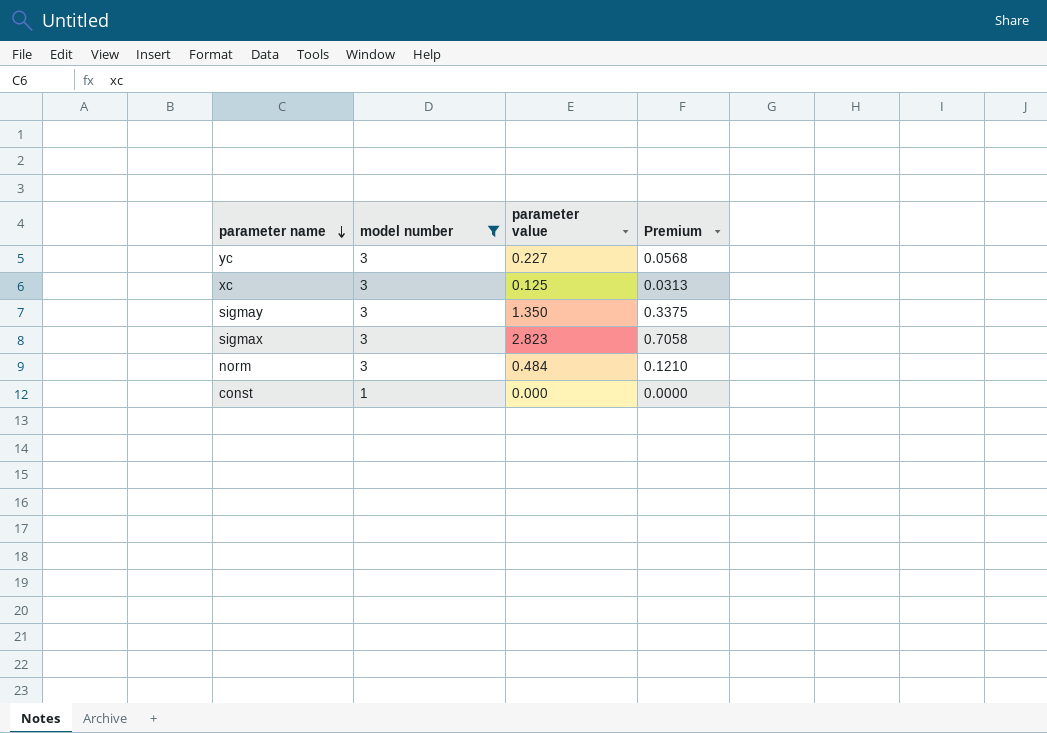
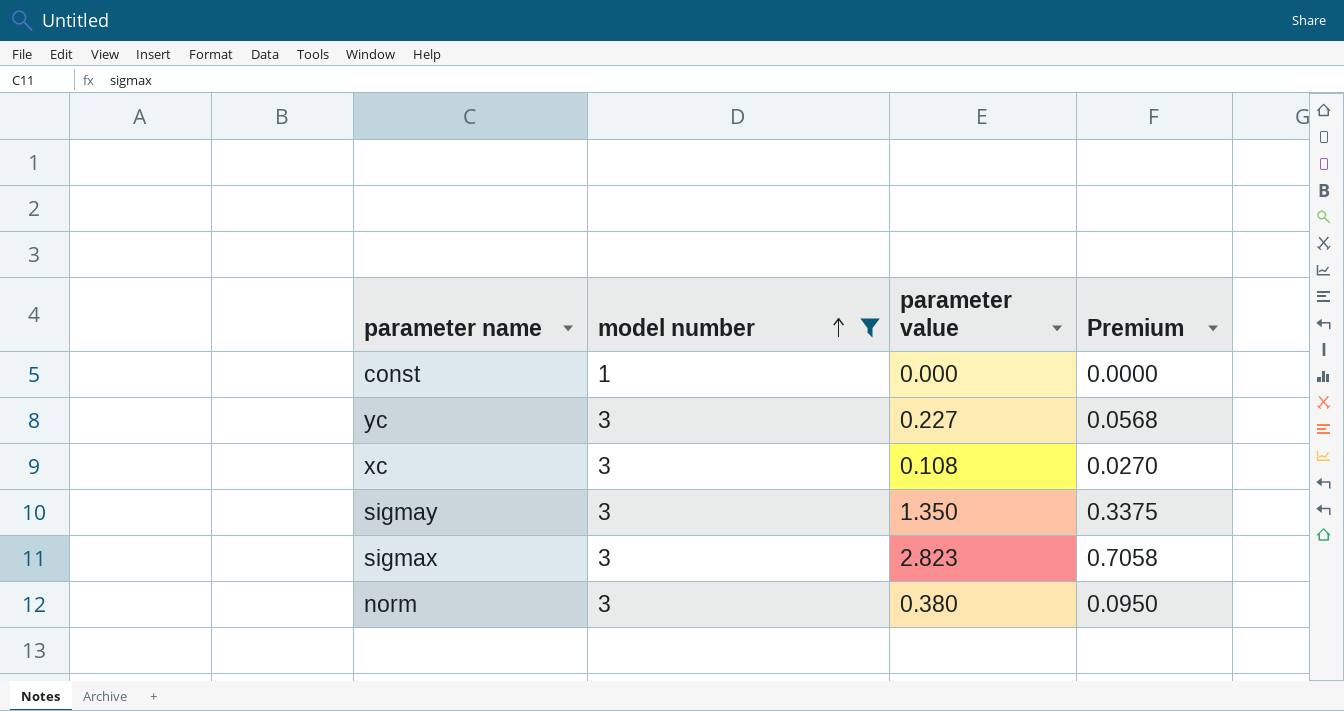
row order: parameter name descending -> model number ascending
xc | parameter value: 0.125 -> 0.108
xc | Premium: 0.0313 -> 0.0270
norm | parameter value: 0.484 -> 0.380
norm | Premium: 0.1210 -> 0.0950

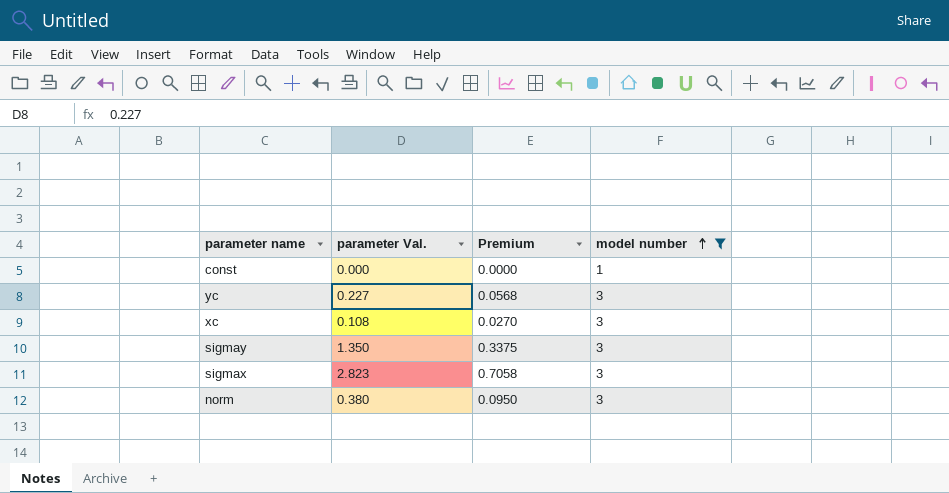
column name: parameter value -> parameter Val.
column model number | position: 2 -> 4

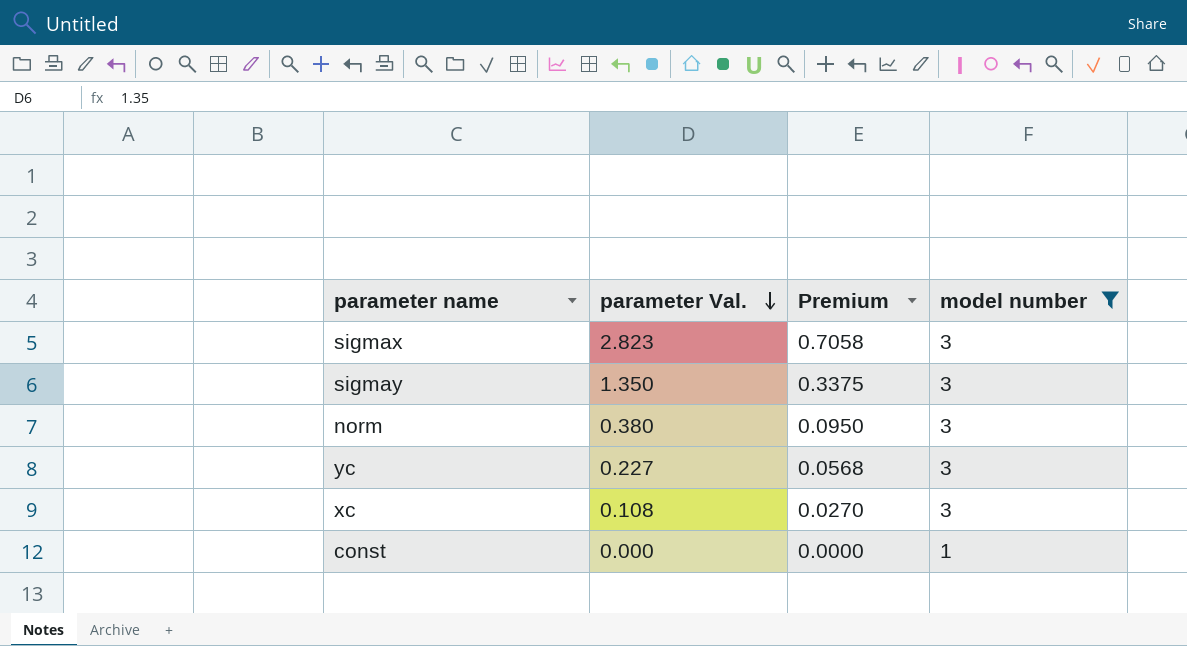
row order: model number ascending -> parameter Val. descending

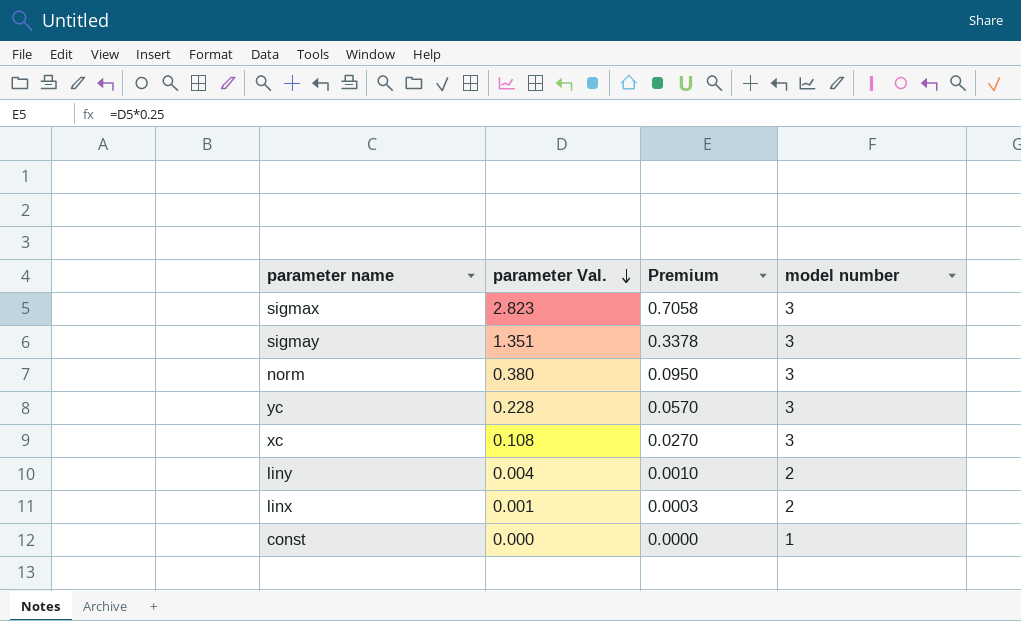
filter: model number != 2 -> none
sigmay | parameter Val.: 1.350 -> 1.351
sigmay | Premium: 0.3375 -> 0.3378
yc | parameter Val.: 0.227 -> 0.228
yc | Premium: 0.0568 -> 0.0570

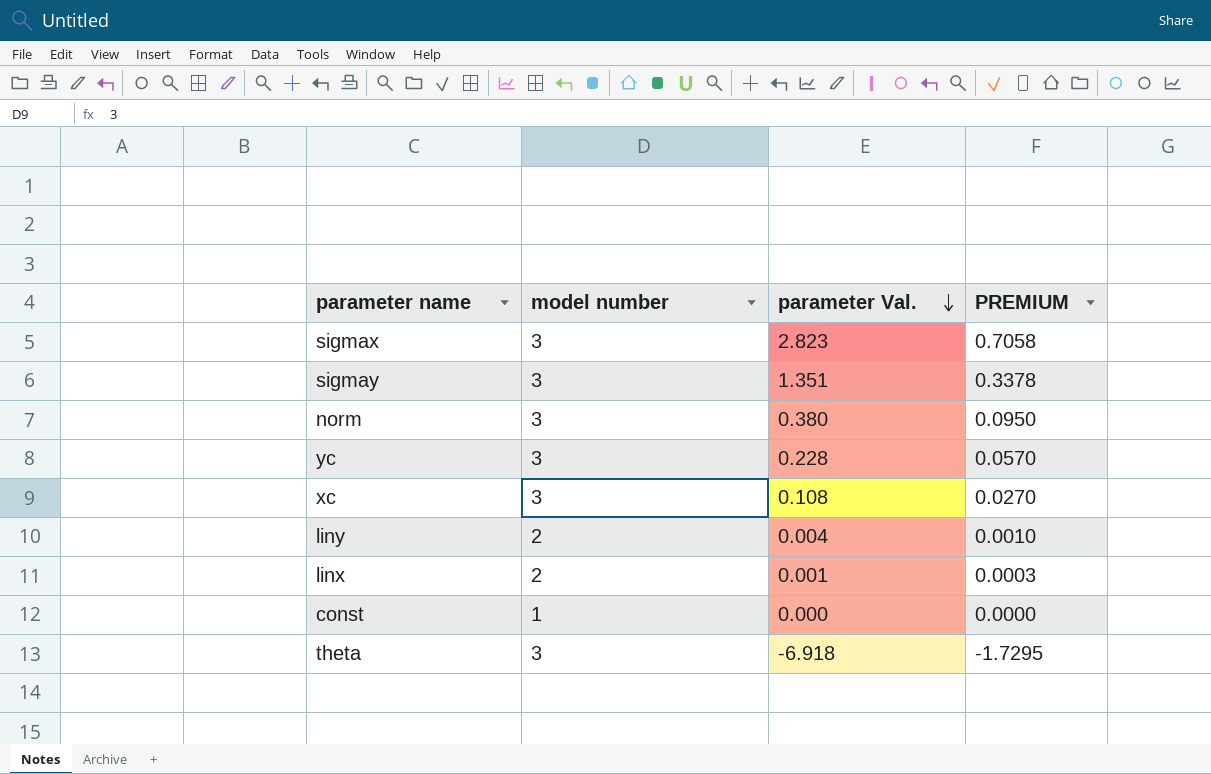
column model number | position: 4 -> 2
column name: Premium -> PREMIUM
row theta: none -> 3 | -6.918 | -1.7295

